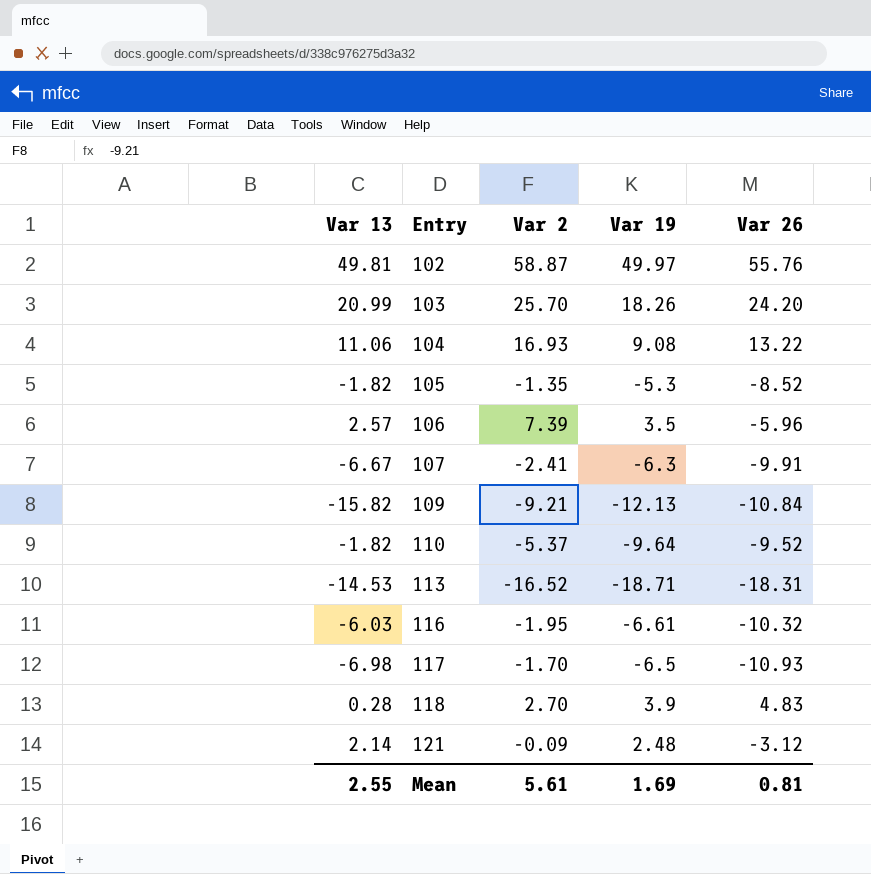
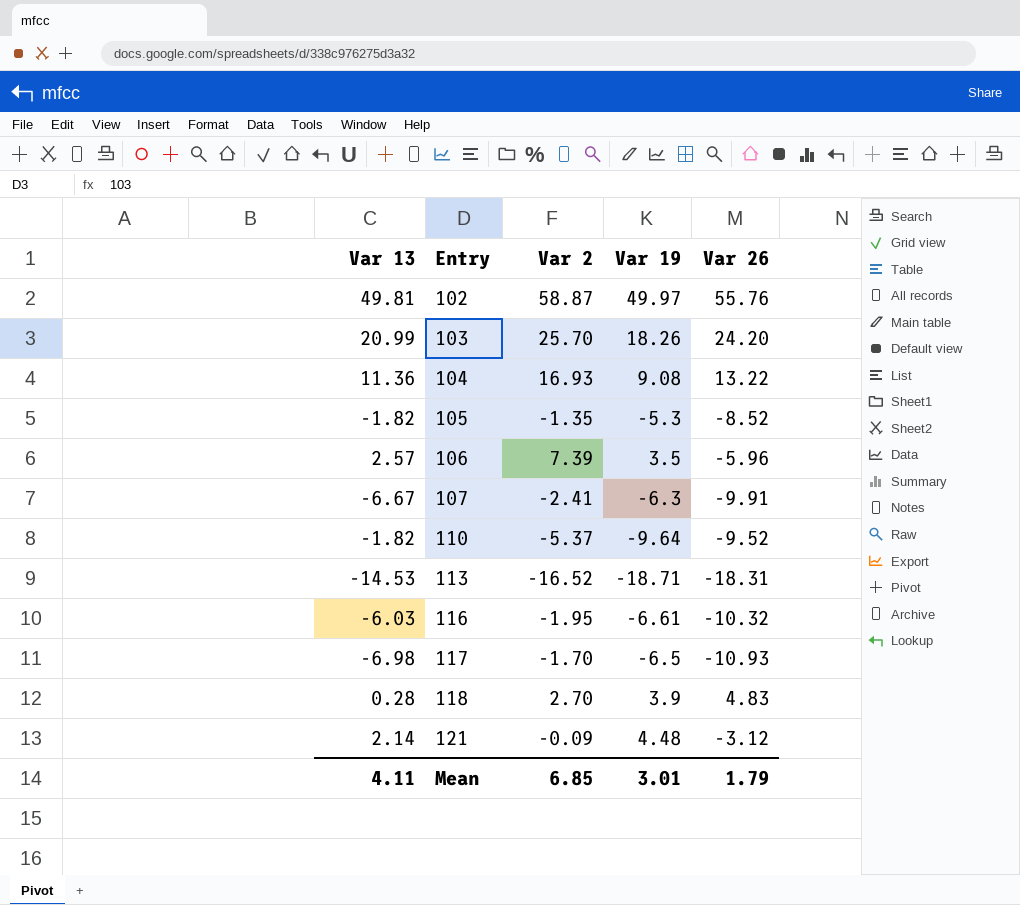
row 109: -15.82 | -9.21 | -12.13 | -10.84 -> none
104 | Var 13: 11.06 -> 11.36
121 | Var 19: 2.48 -> 4.48
Mean | Var 13: 2.55 -> 4.11
Mean | Var 2: 5.61 -> 6.85
Mean | Var 19: 1.69 -> 3.01
Mean | Var 26: 0.81 -> 1.79

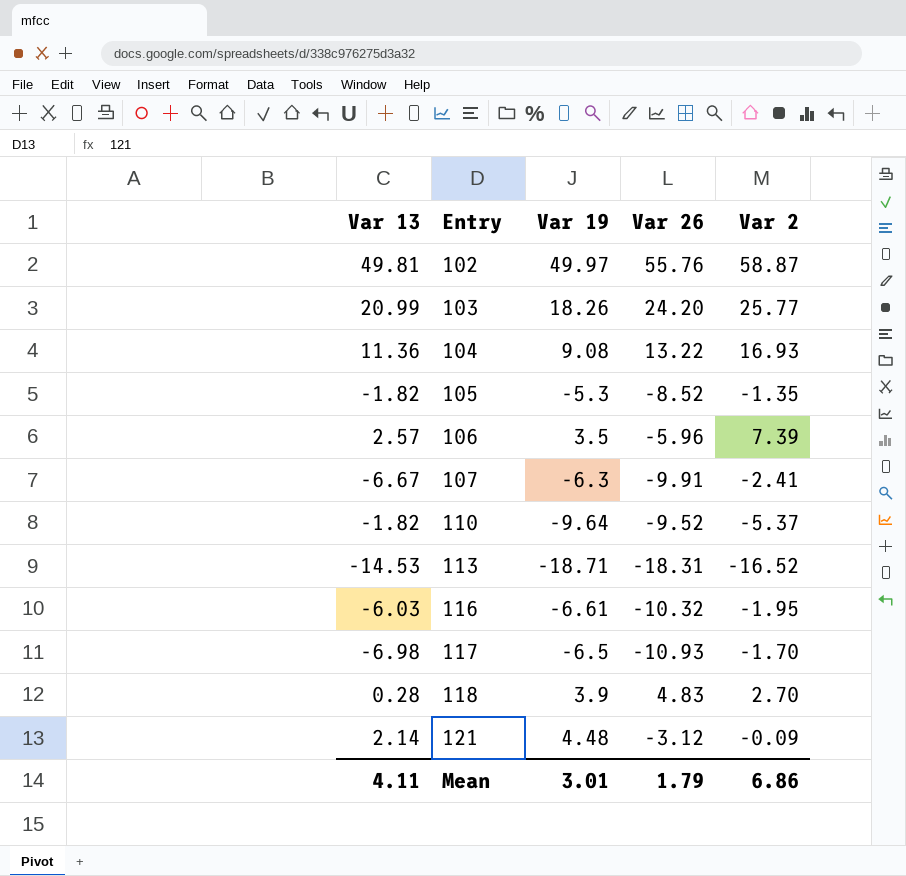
column Var 2 | position: 3 -> 5
103 | Var 2: 25.70 -> 25.77
Mean | Var 2: 6.85 -> 6.86

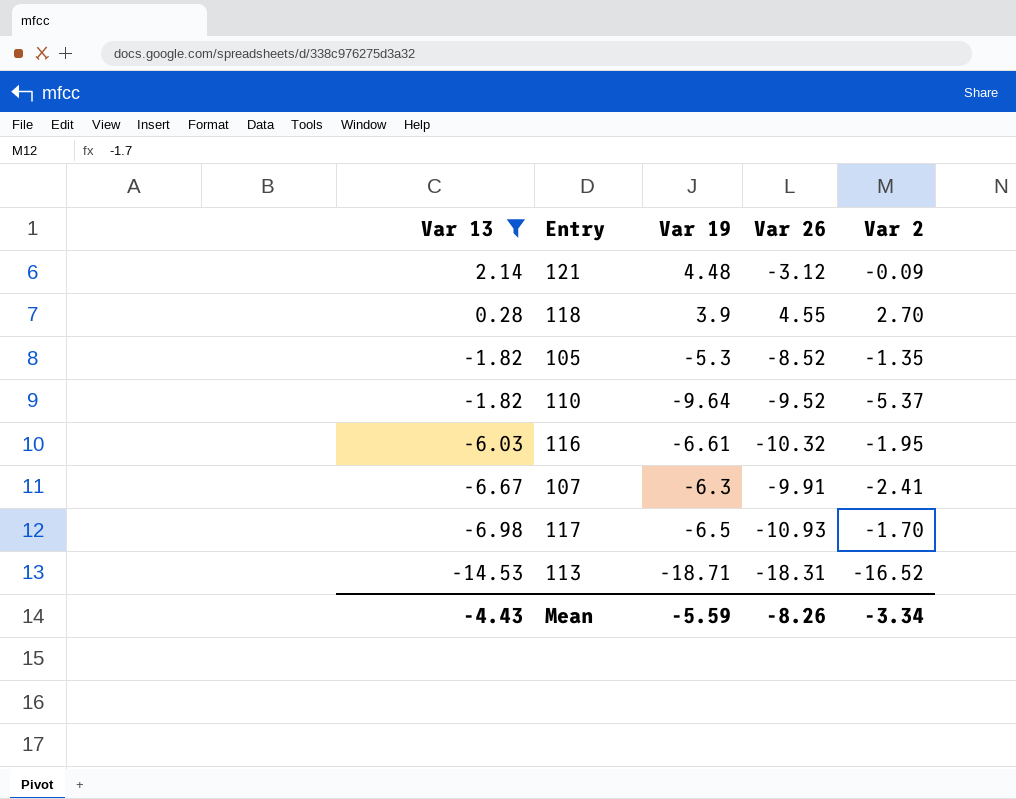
filter: none -> Var 13 <= 2.14
row order: Entry ascending -> Var 13 descending
118 | Var 26: 4.83 -> 4.55
Mean | Var 13: 4.11 -> -4.43
Mean | Var 19: 3.01 -> -5.59
Mean | Var 26: 1.79 -> -8.26
Mean | Var 2: 6.86 -> -3.34

